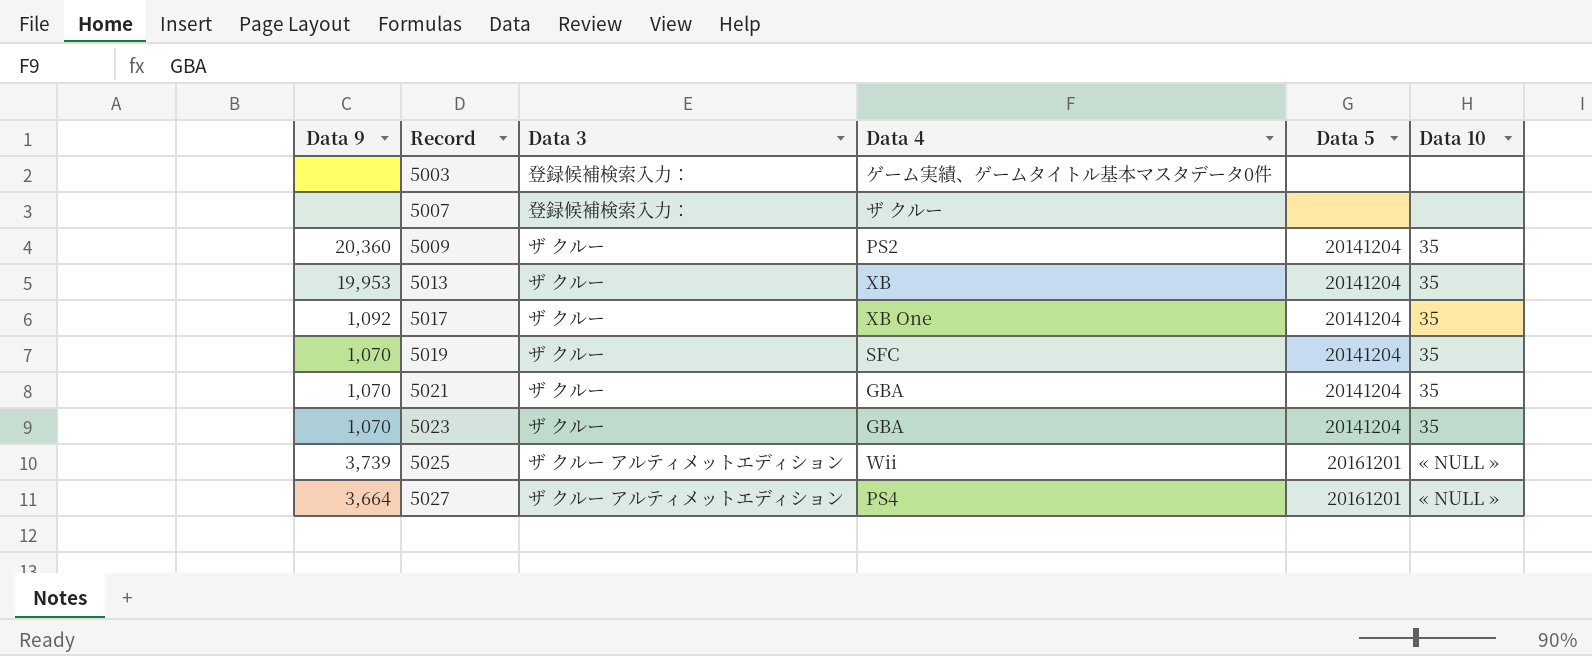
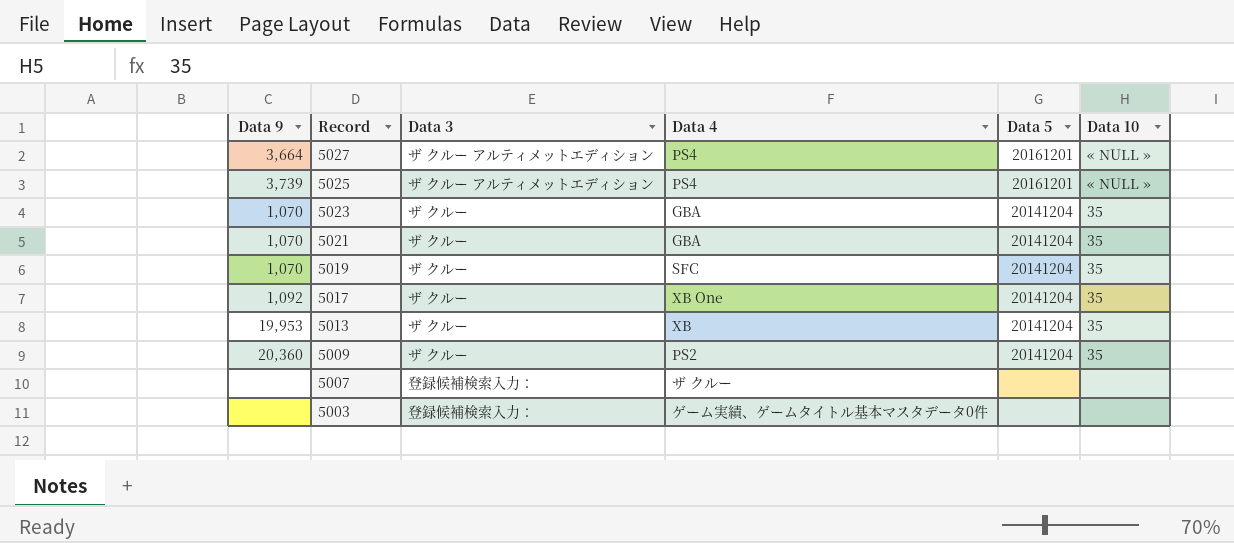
row order: Record ascending -> Record descending
5025 | Data 4: Wii -> PS4

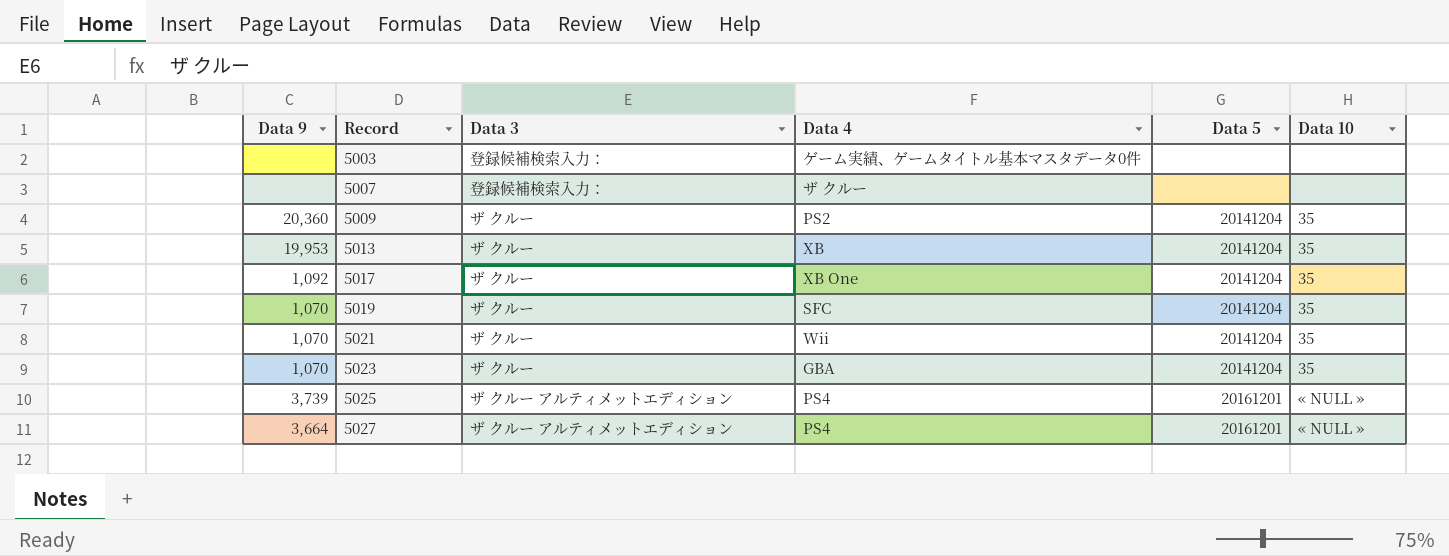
row order: Record descending -> Record ascending
5021 | Data 4: GBA -> Wii

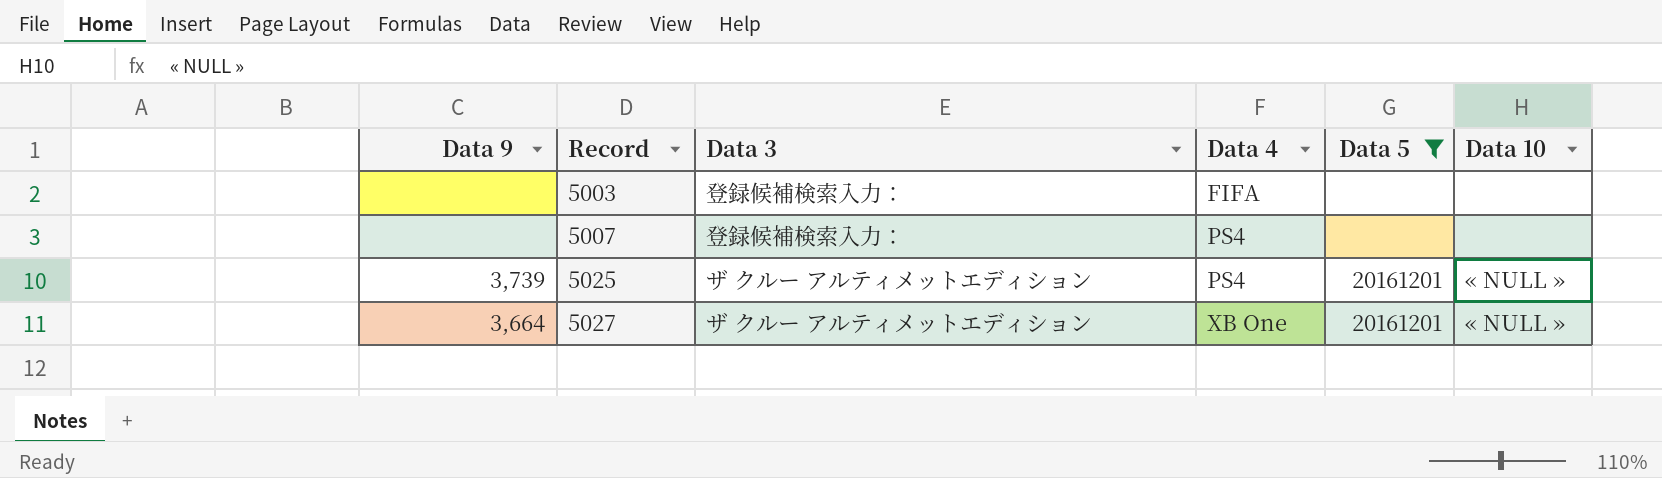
filter: none -> Data 5 != 20141204
5003 | Data 4: ゲーム実績、ゲームタイトル基本マスタデータ0件 -> FIFA
5007 | Data 4: ザ クルー -> PS4
5027 | Data 4: PS4 -> XB One

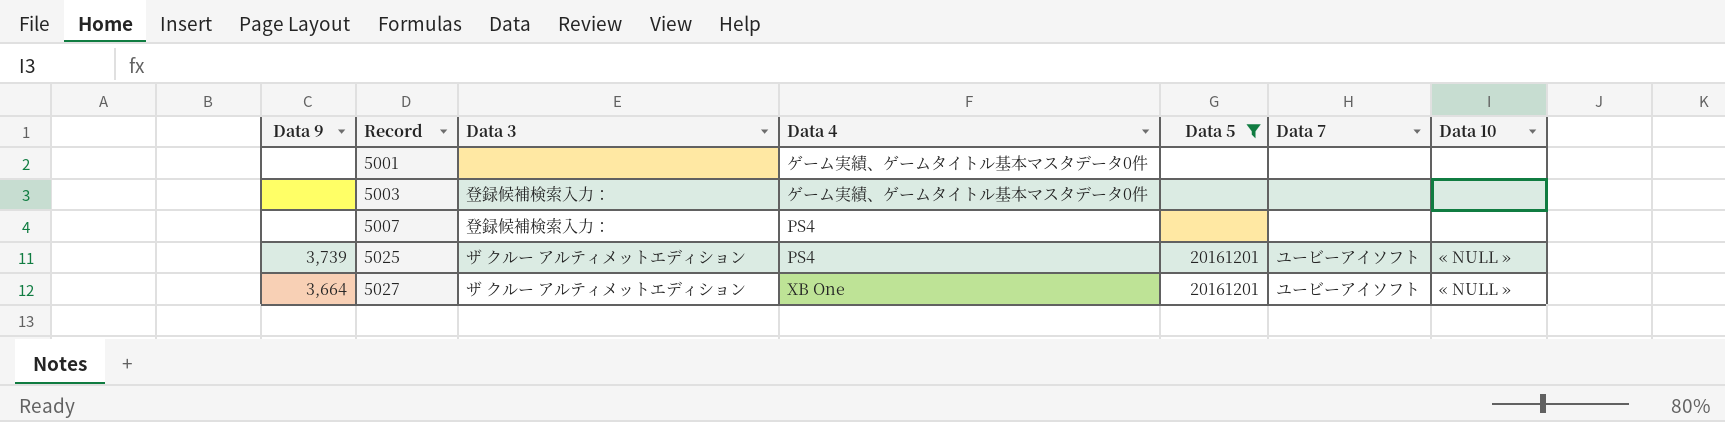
column Data 7 | position: none -> 6
row 5001: none -> none | none | ゲーム実績、ゲームタイトル基本マスタデータ0件 | none | none | none
5003 | Data 4: FIFA -> ゲーム実績、ゲームタイトル基本マスタデータ0件

